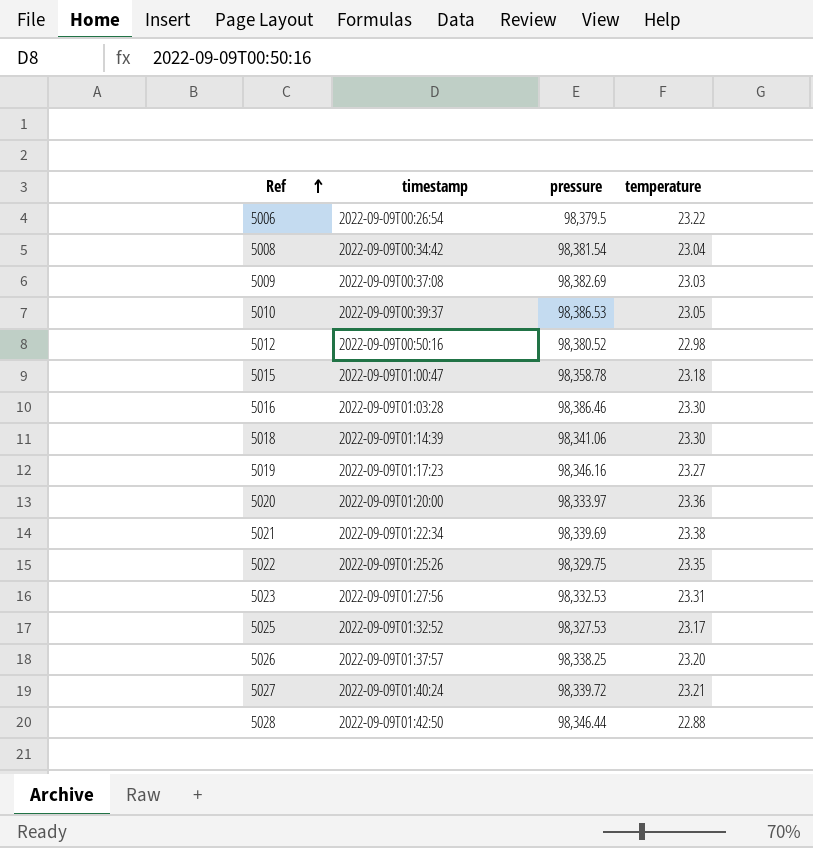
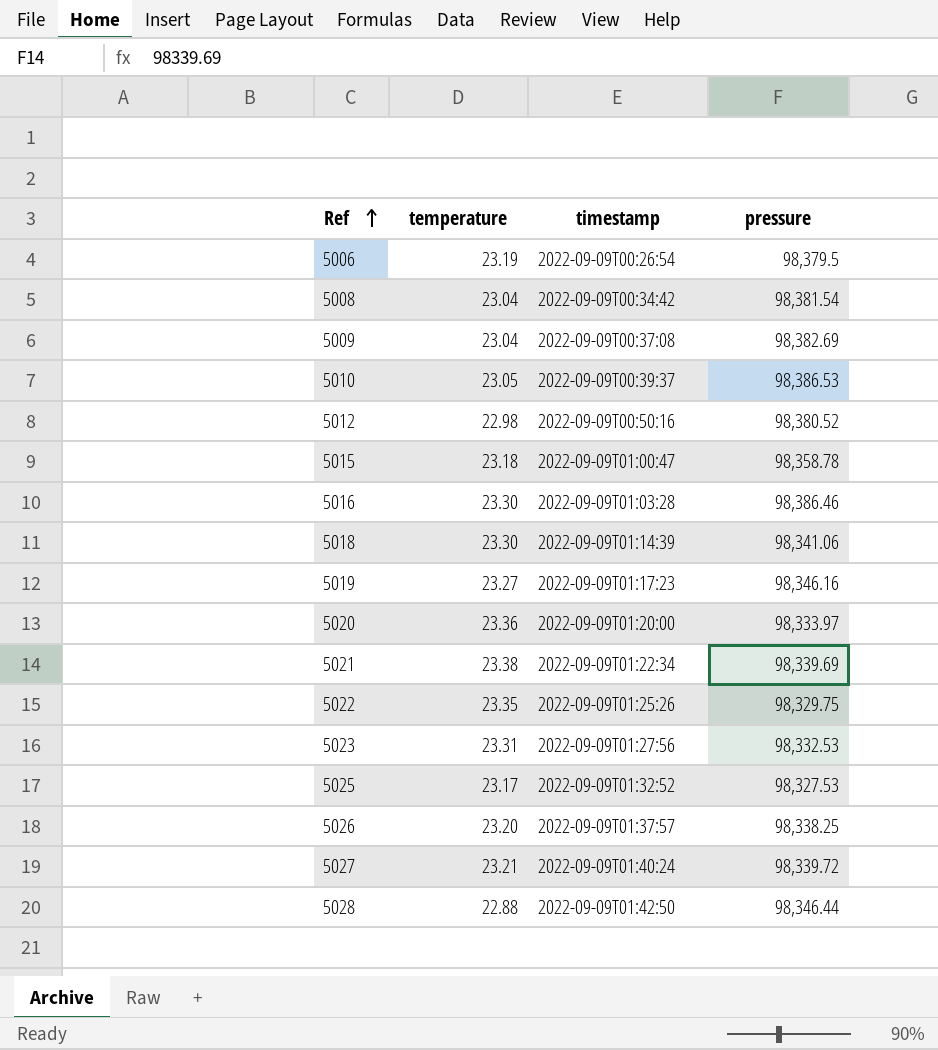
column temperature | position: 4 -> 2
5006 | temperature: 23.22 -> 23.19
5009 | temperature: 23.03 -> 23.04

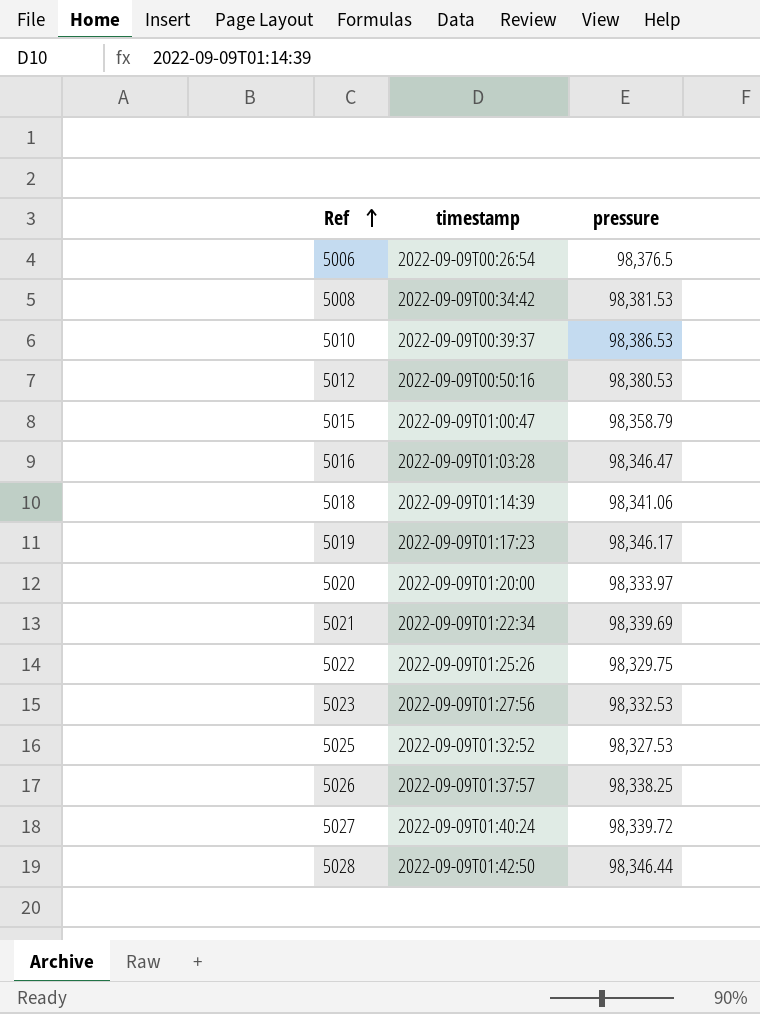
column temperature | position: 2 -> none
row 5009: 23.04 | 2022-09-09T00:37:08 | 98,382.69 -> none
5006 | pressure: 98,379.5 -> 98,376.5
5008 | pressure: 98,381.54 -> 98,381.53
5012 | pressure: 98,380.52 -> 98,380.53
5015 | pressure: 98,358.78 -> 98,358.79
5016 | pressure: 98,386.46 -> 98,346.47
5019 | pressure: 98,346.16 -> 98,346.17

